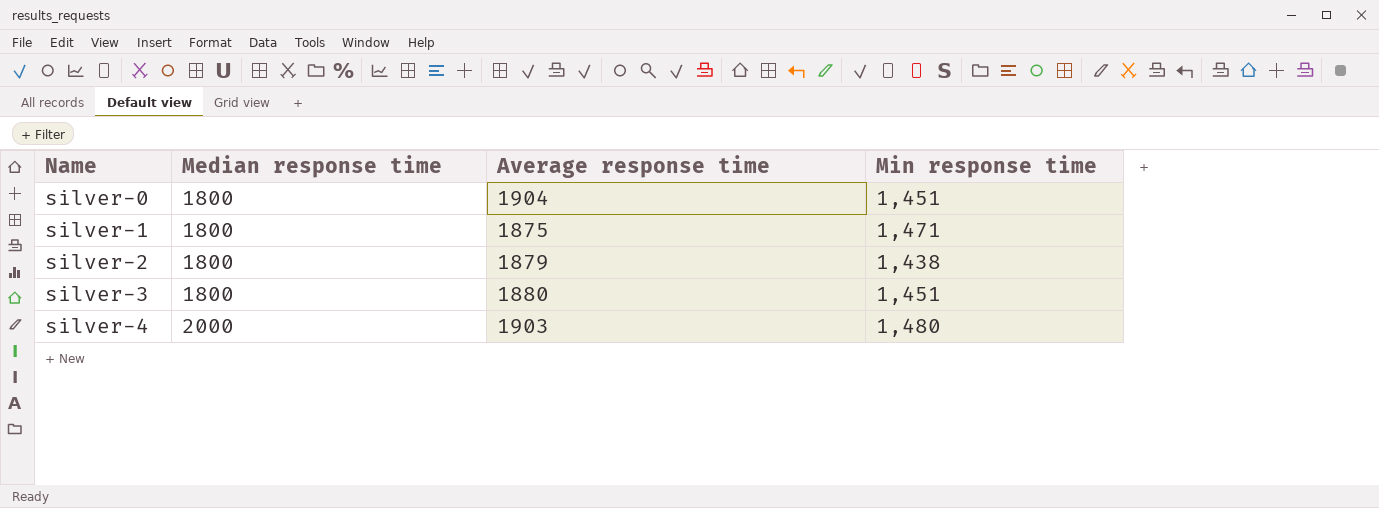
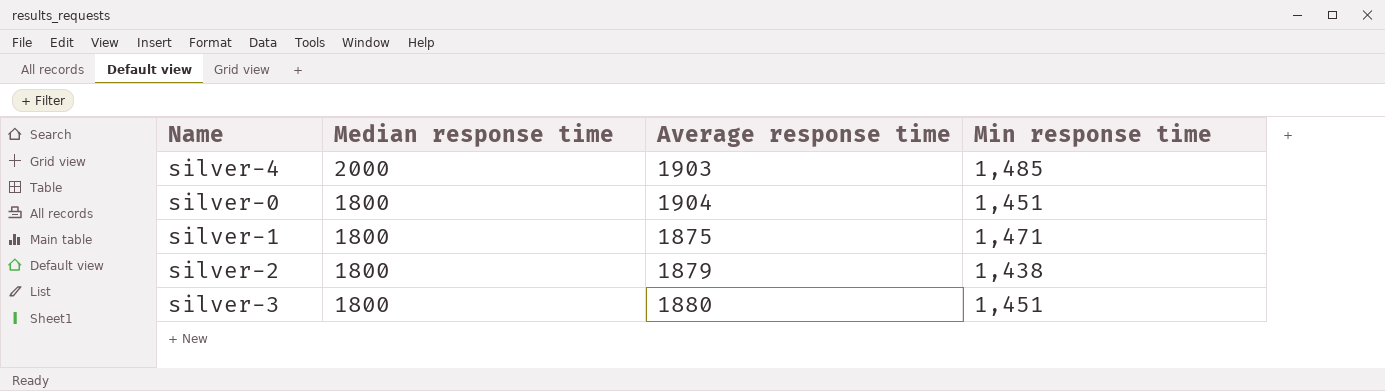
row order: Name ascending -> Median response time descending
silver-4 | Min response time: 1,480 -> 1,485

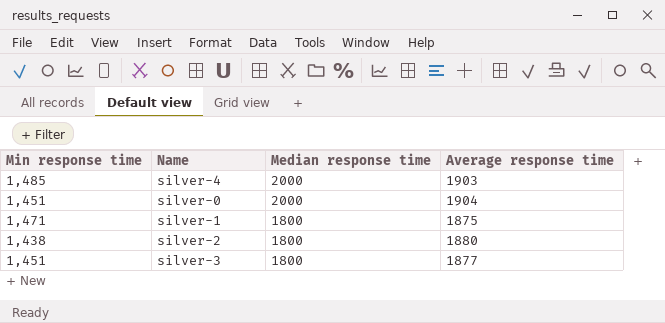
column Min response time | position: 4 -> 1
silver-0 | Median response time: 1800 -> 2000
silver-2 | Average response time: 1879 -> 1880
silver-3 | Average response time: 1880 -> 1877

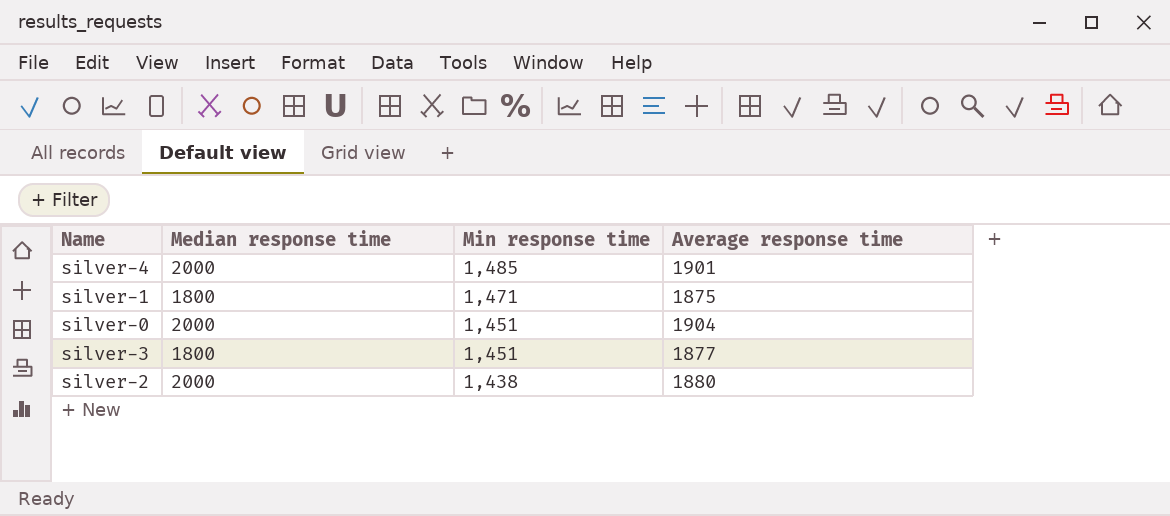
row order: Median response time descending -> Min response time descending
column Min response time | position: 1 -> 3
silver-4 | Average response time: 1903 -> 1901
silver-2 | Median response time: 1800 -> 2000

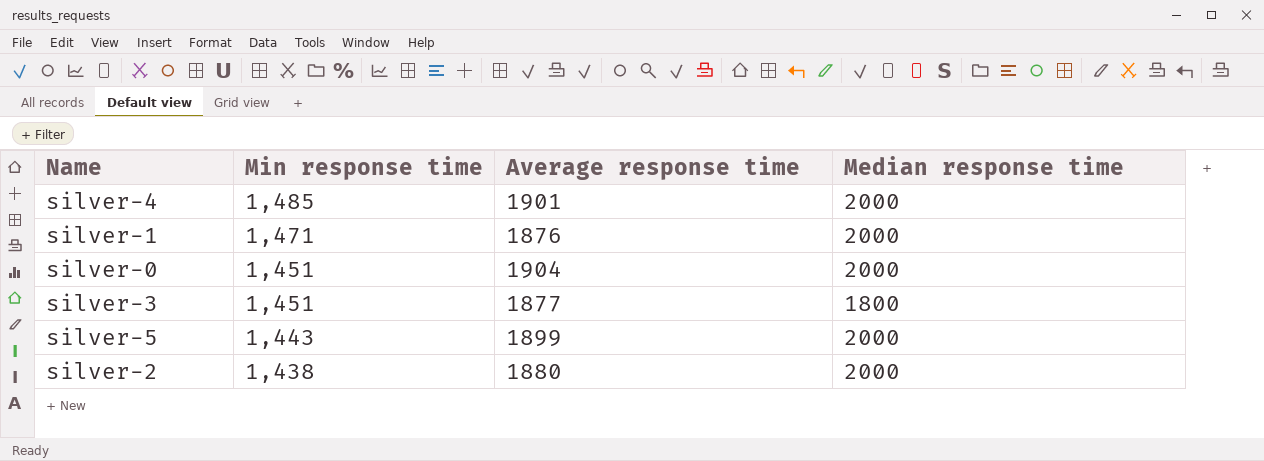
column Median response time | position: 2 -> 4
silver-1 | Average response time: 1875 -> 1876
silver-1 | Median response time: 1800 -> 2000
row silver-5: none -> 1,443 | 1899 | 2000

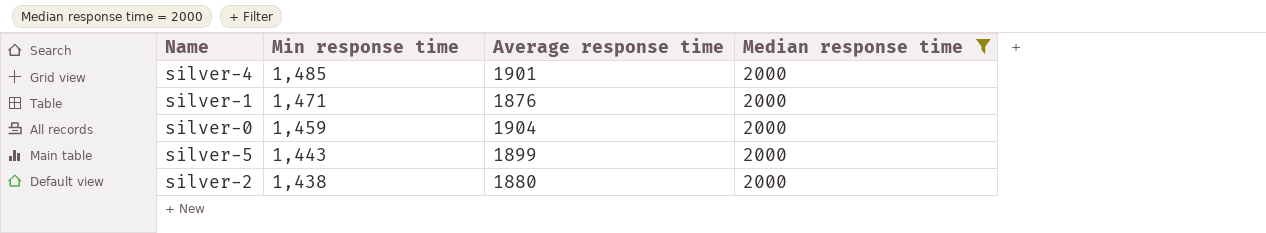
filter: none -> Median response time = 2000
silver-0 | Min response time: 1,451 -> 1,459

